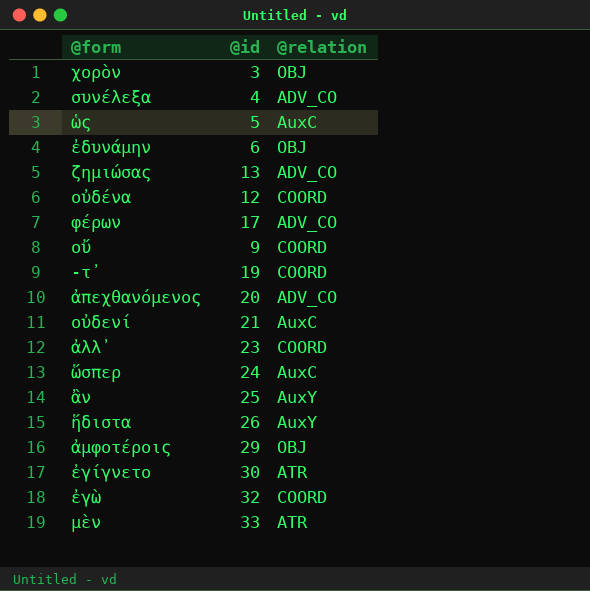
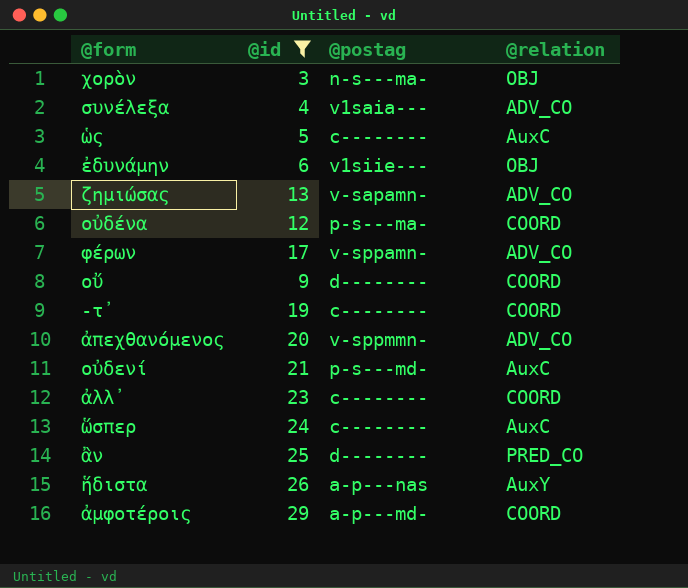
filter: none -> @id <= 29
column @postag | position: none -> 3
ἂν | @relation: AuxY -> PRED_CO
ἀμφοτέροις | @relation: OBJ -> COORD

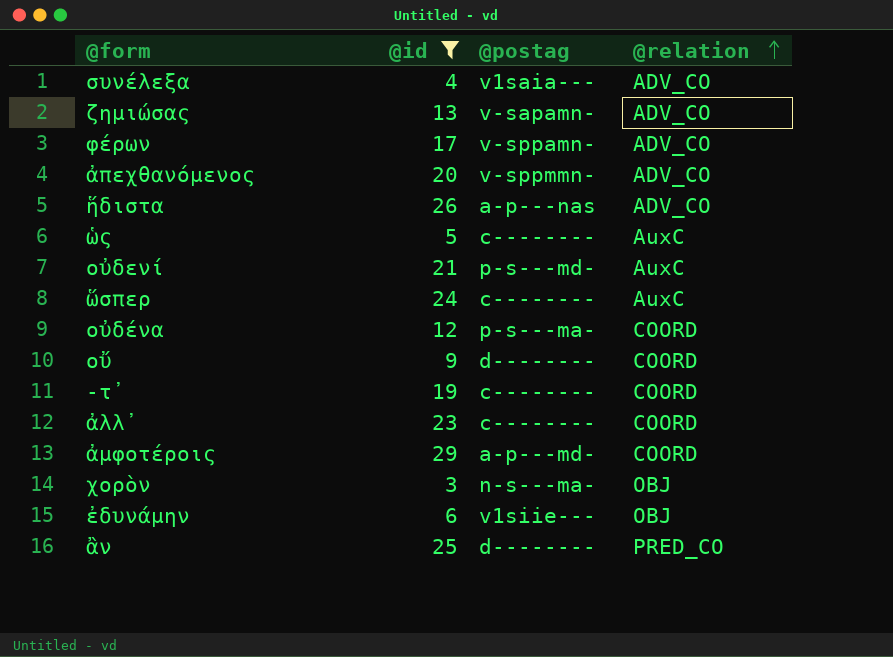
row order: none -> @relation ascending
ἥδιστα | @relation: AuxY -> ADV_CO

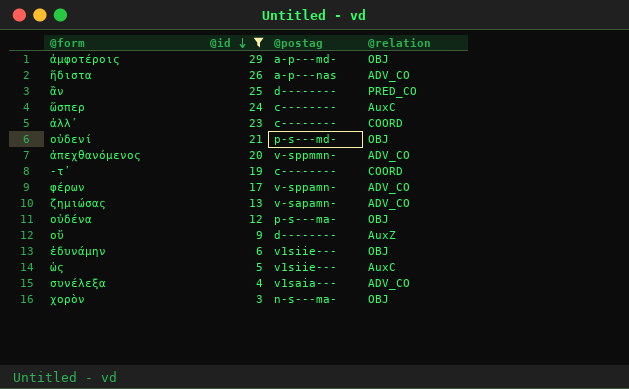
row order: @relation ascending -> @id descending
ἀμφοτέροις | @relation: COORD -> OBJ
οὐδενί | @relation: AuxC -> OBJ
οὐδένα | @relation: COORD -> OBJ
οὔ | @relation: COORD -> AuxZ
ὡς | @postag: c-------- -> v1siie---

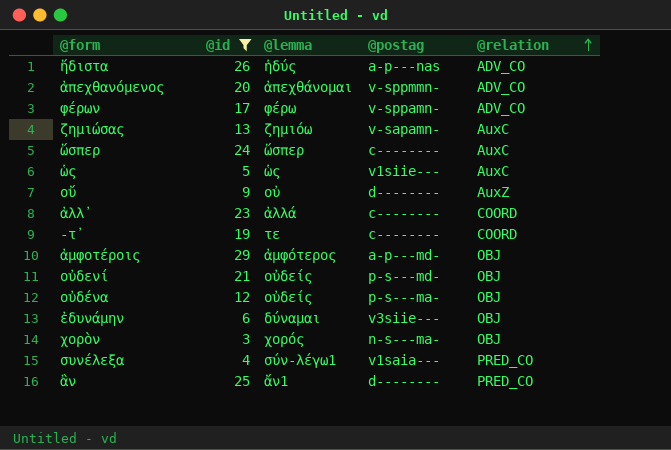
row order: @id descending -> @relation ascending
column @lemma | position: none -> 3
ζημιώσας | @relation: ADV_CO -> AuxC
ἐδυνάμην | @postag: v1siie--- -> v3siie---
συνέλεξα | @relation: ADV_CO -> PRED_CO

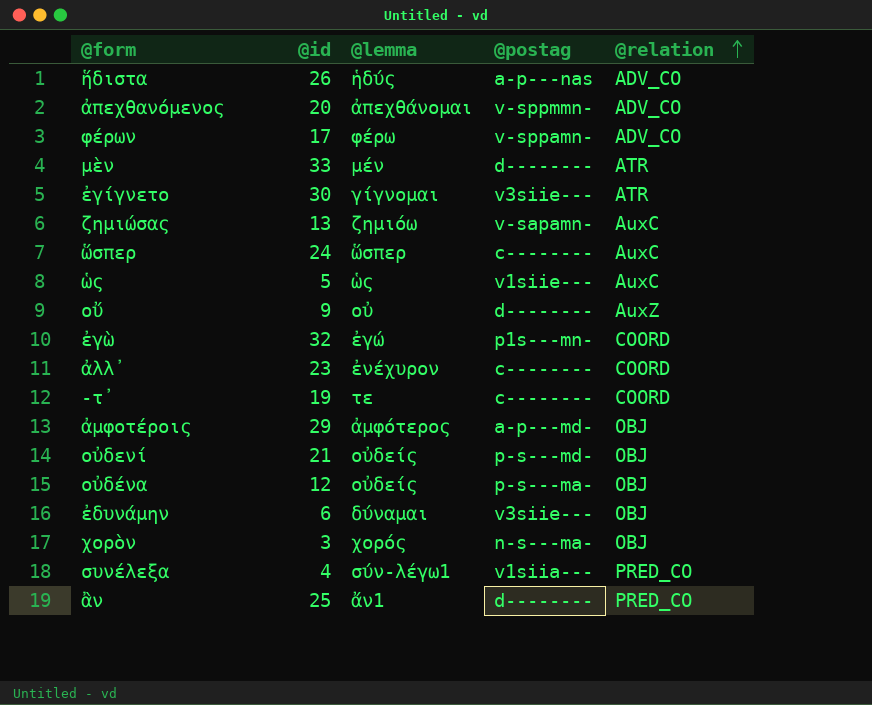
filter: @id <= 29 -> none
ἀλλ᾽ | @lemma: ἀλλά -> ἐνέχυρον
συνέλεξα | @postag: v1saia--- -> v1siia---

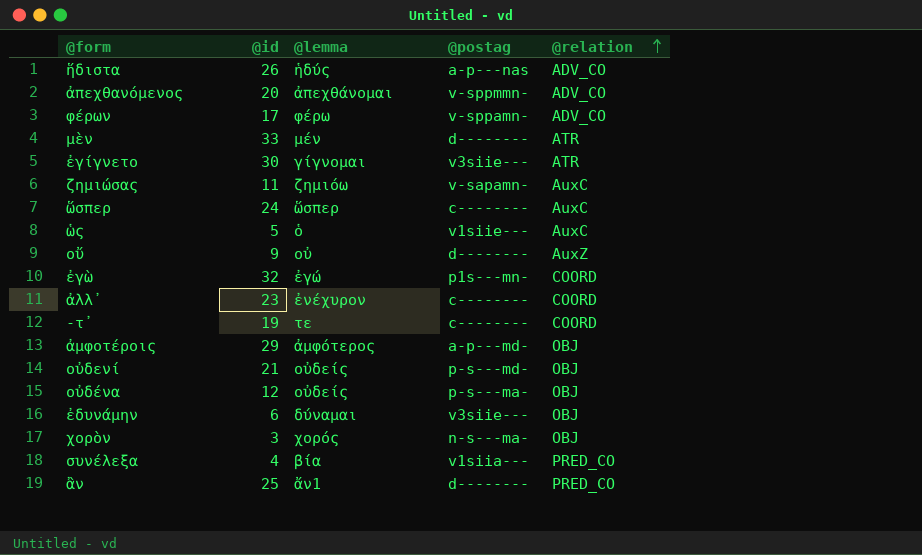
ζημιώσας | @id: 13 -> 11
ὡς | @lemma: ὡς -> ὁ
συνέλεξα | @lemma: σύν-λέγω1 -> βία

